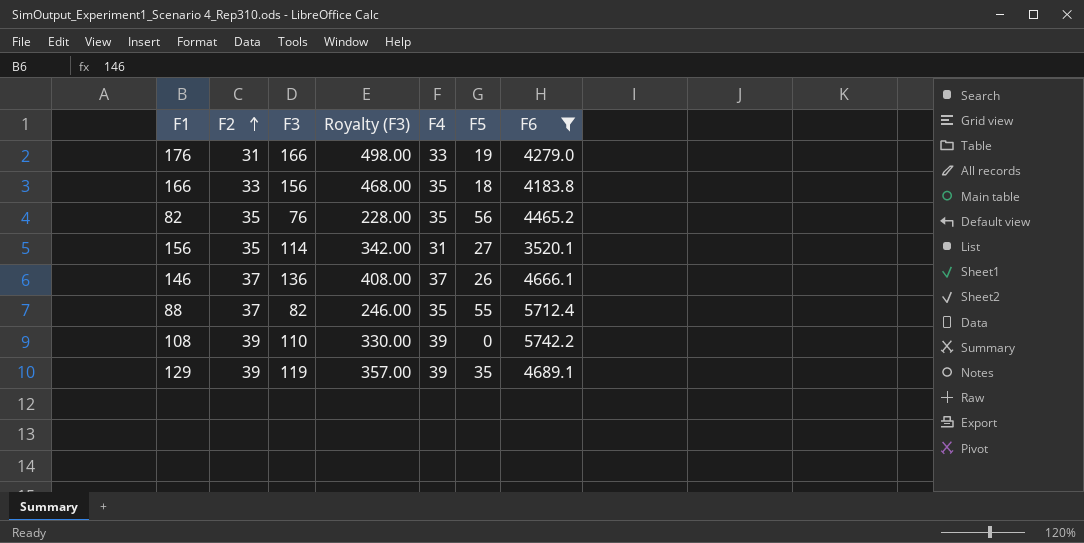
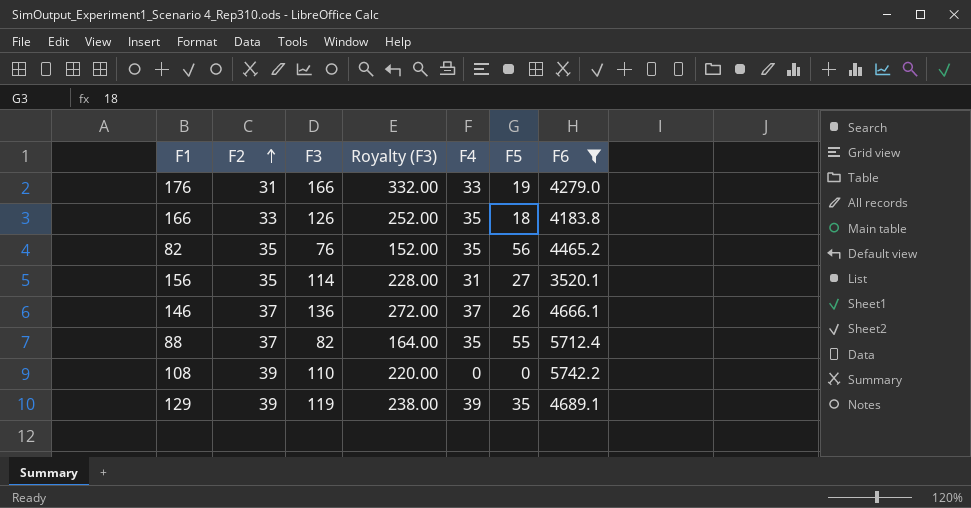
column Royalty (F3) | formula: [F3] * 3 -> [F3] * 2
166 | F3: 156 -> 126
108 | F4: 39 -> 0

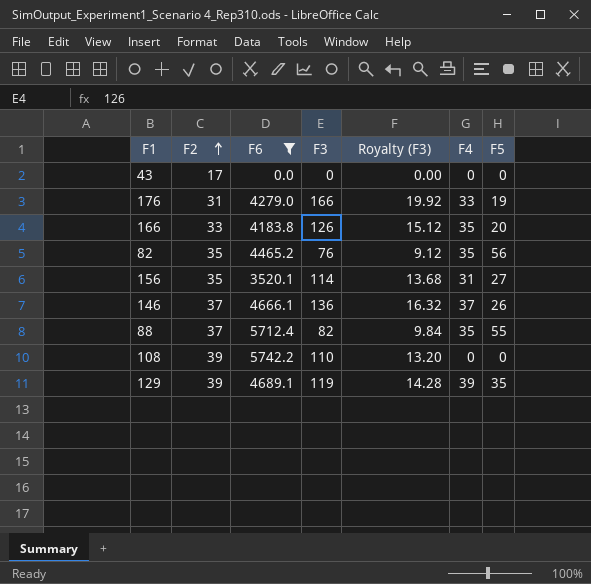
column F6 | position: 7 -> 3
column Royalty (F3) | formula: [F3] * 2 -> [F3] * 0.12
row 43: none -> 17 | 0.0 | 0 | 0.00 | 0 | 0
166 | F5: 18 -> 20

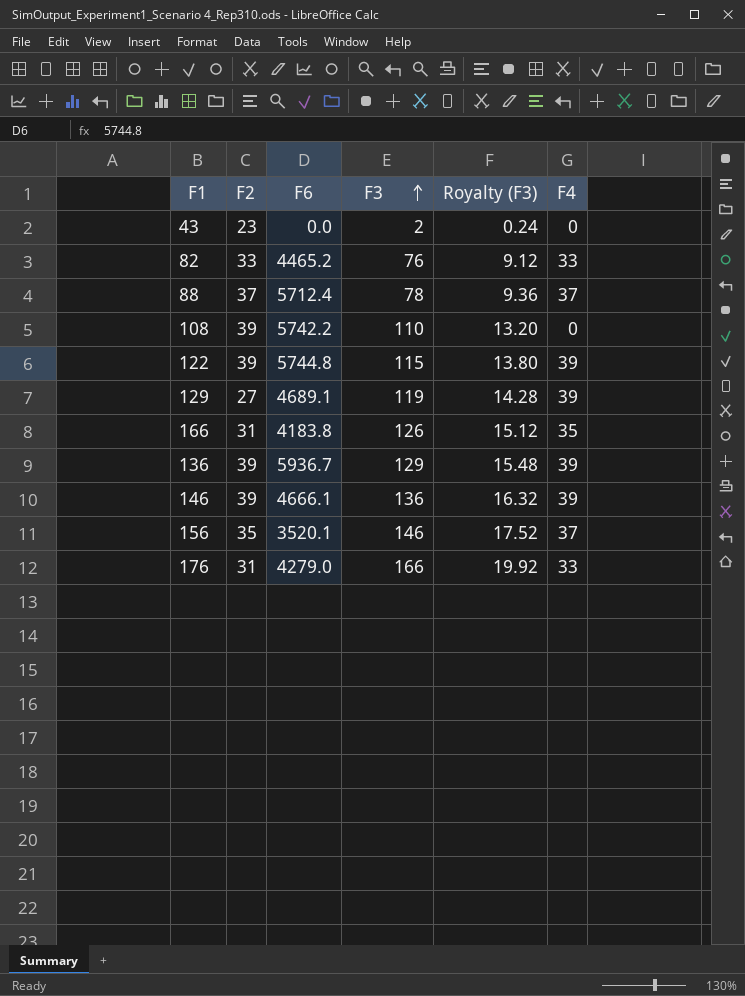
filter: F6 <= 5742.2 -> none
row order: F2 ascending -> F3 ascending
column F5 | position: 7 -> none
43 | F2: 17 -> 23
43 | F3: 0 -> 2
43 | Royalty (F3): 0.00 -> 0.24
82 | F2: 35 -> 33
82 | F4: 35 -> 33
88 | F3: 82 -> 78
88 | Royalty (F3): 9.84 -> 9.36
88 | F4: 35 -> 37
129 | F2: 39 -> 27
166 | F2: 33 -> 31
146 | F2: 37 -> 39
146 | F4: 37 -> 39
156 | F3: 114 -> 146
156 | Royalty (F3): 13.68 -> 17.52
156 | F4: 31 -> 37

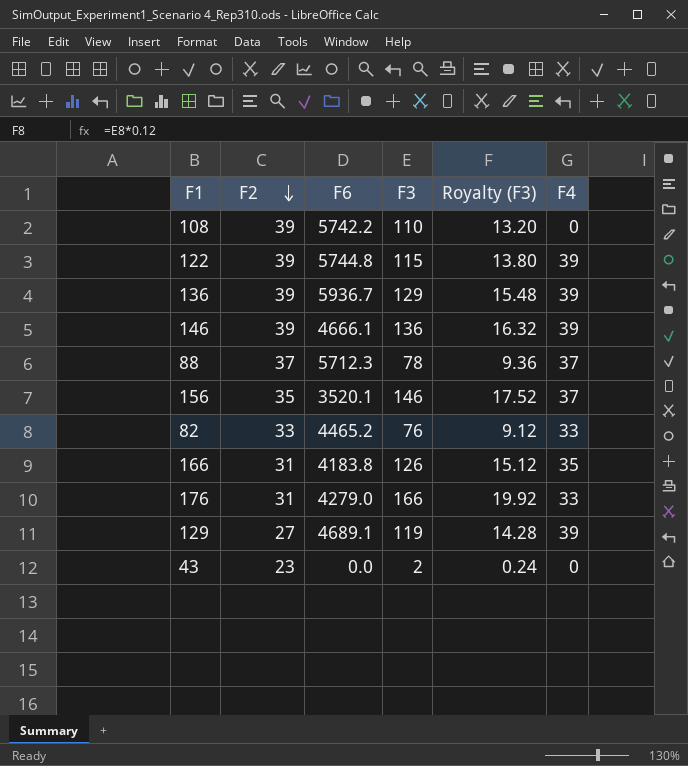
row order: F3 ascending -> F2 descending
88 | F6: 5712.4 -> 5712.3

